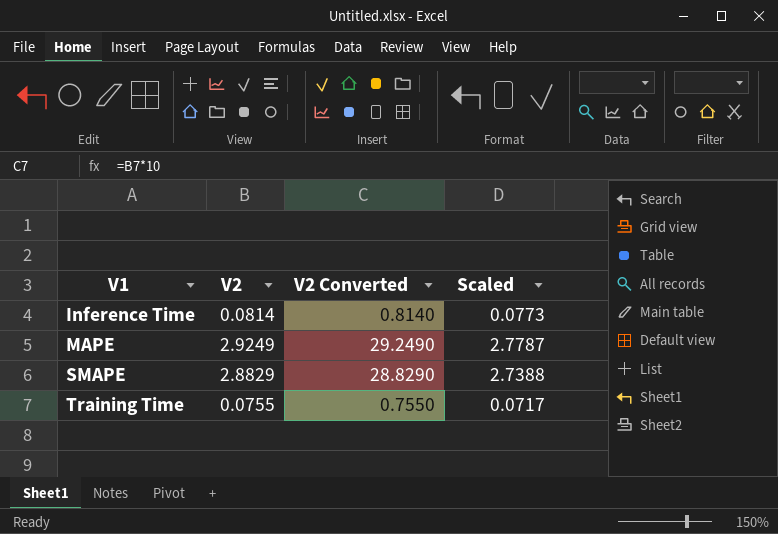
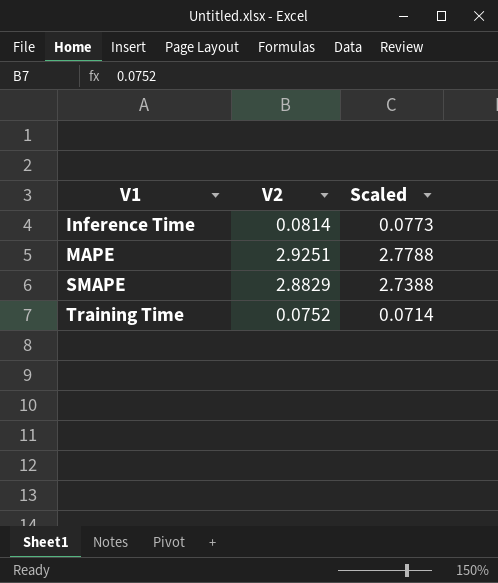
column V2 Converted | formula: [V2] * 10 -> none
MAPE | V2: 2.9249 -> 2.9251
MAPE | Scaled: 2.7787 -> 2.7788
Training Time | V2: 0.0755 -> 0.0752
Training Time | Scaled: 0.0717 -> 0.0714

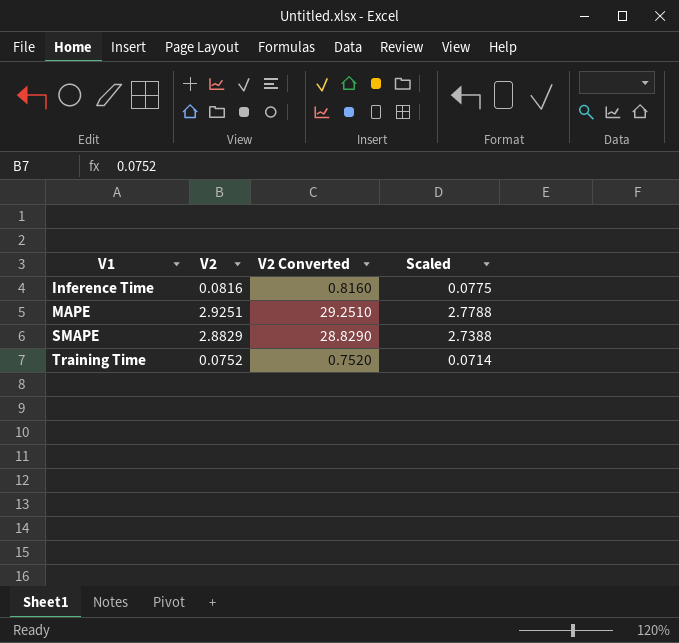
column V2 Converted | formula: none -> [V2] * 10
Inference Time | V2: 0.0814 -> 0.0816
Inference Time | Scaled: 0.0773 -> 0.0775

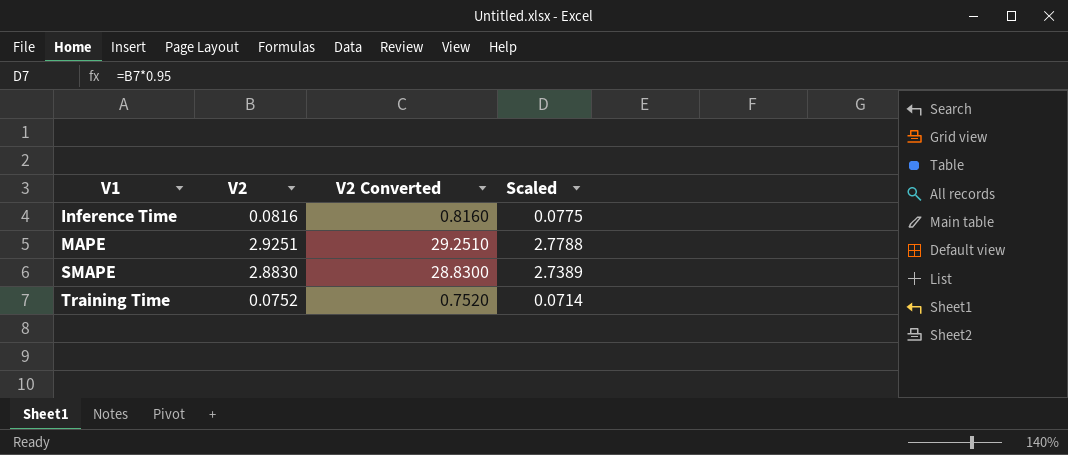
SMAPE | V2: 2.8829 -> 2.8830
SMAPE | V2 Converted: 28.8290 -> 28.8300
SMAPE | Scaled: 2.7388 -> 2.7389

